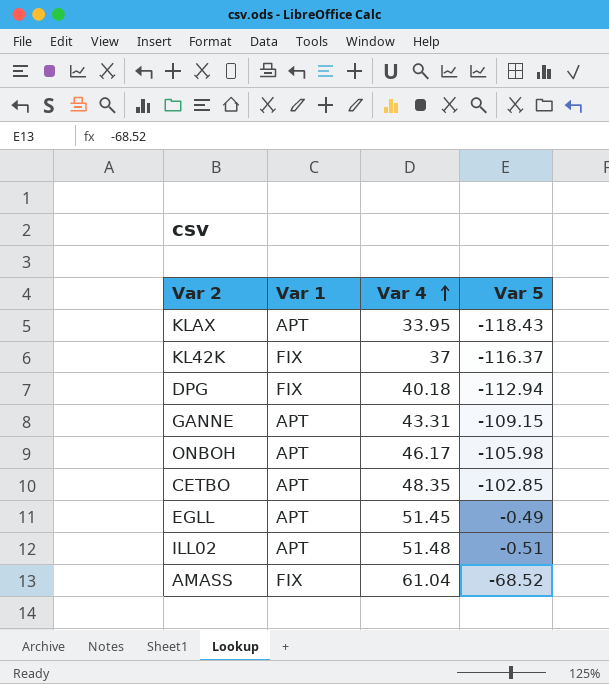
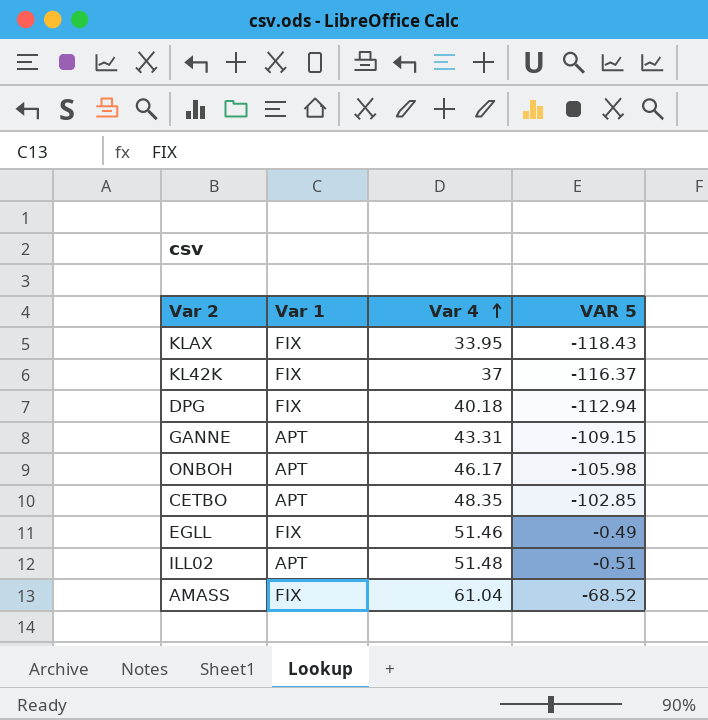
column name: Var 5 -> VAR 5
KLAX | Var 1: APT -> FIX
EGLL | Var 1: APT -> FIX
EGLL | Var 4: 51.45 -> 51.46

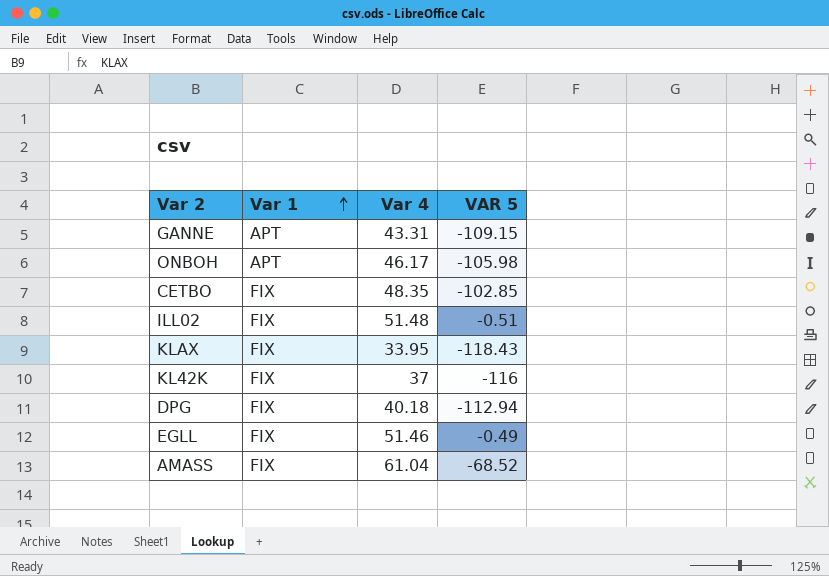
row order: Var 4 ascending -> Var 1 ascending
CETBO | Var 1: APT -> FIX
ILL02 | Var 1: APT -> FIX
KL42K | VAR 5: -116.37 -> -116

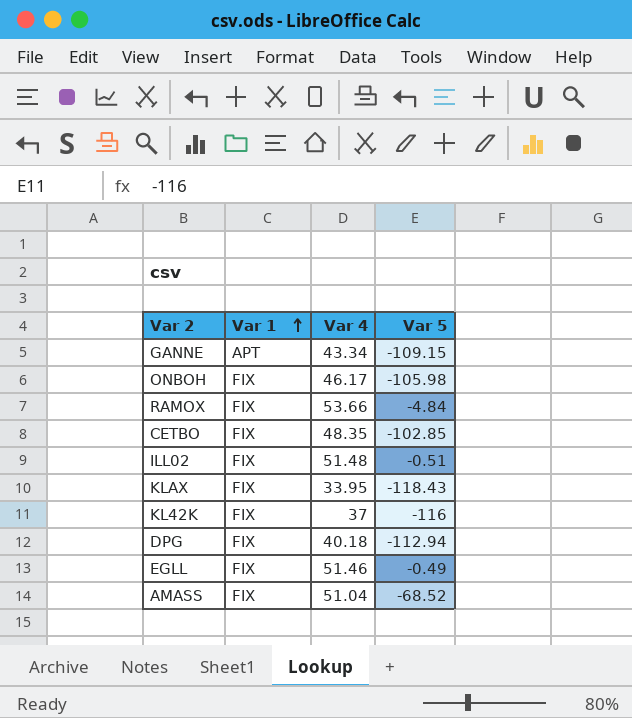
column name: VAR 5 -> Var 5
GANNE | Var 4: 43.31 -> 43.34
ONBOH | Var 1: APT -> FIX
row RAMOX: none -> FIX | 53.66 | -4.84
AMASS | Var 4: 61.04 -> 51.04

